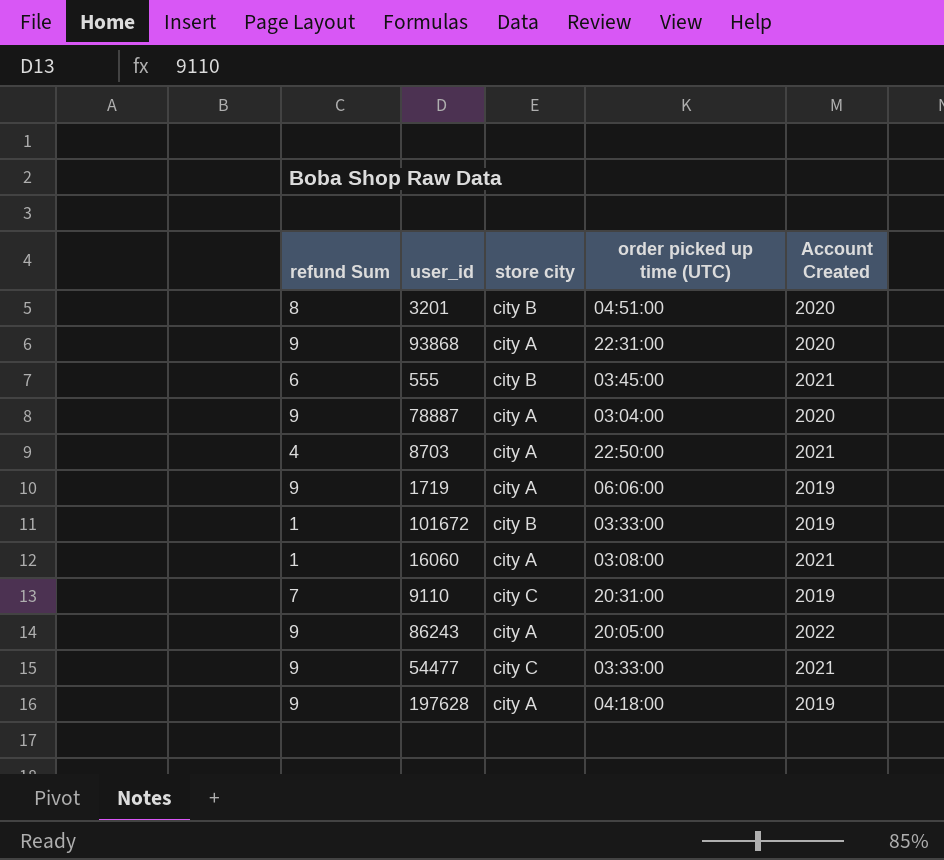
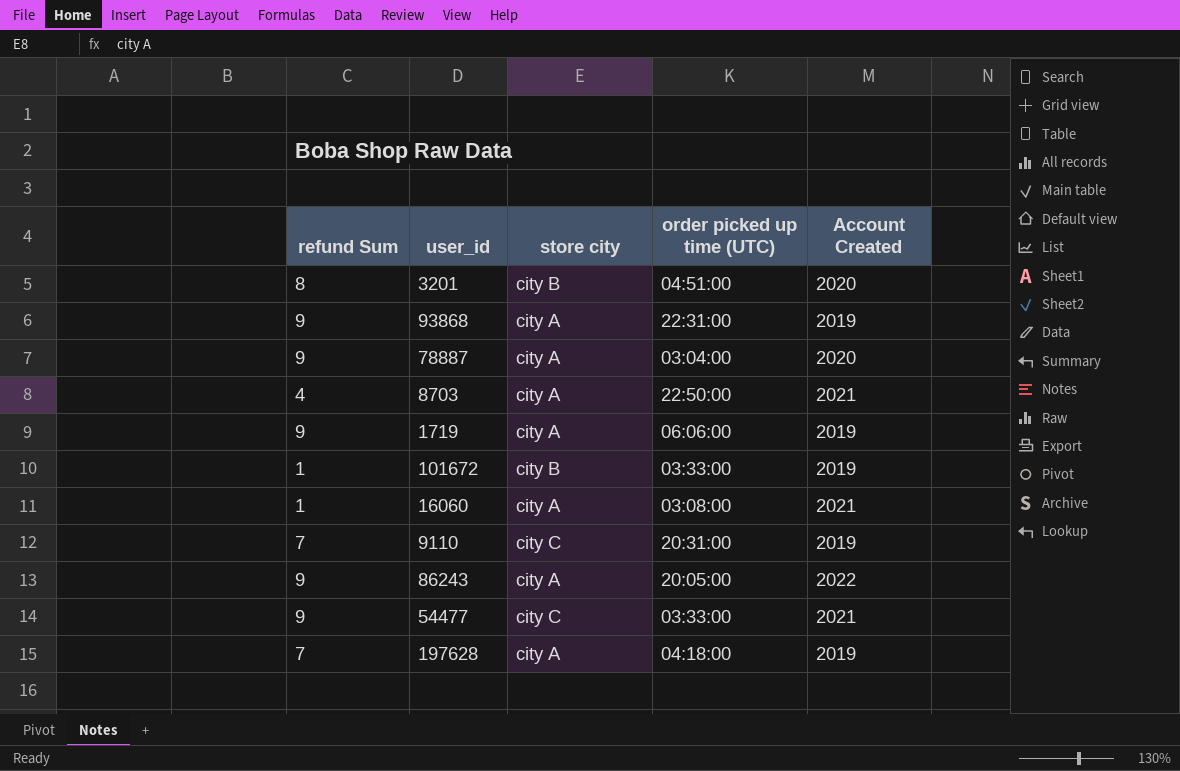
row 555: 6 | city B | 03:45:00 | 2021 -> none
93868 | Account Created: 2020 -> 2019
197628 | refund Sum: 9 -> 7

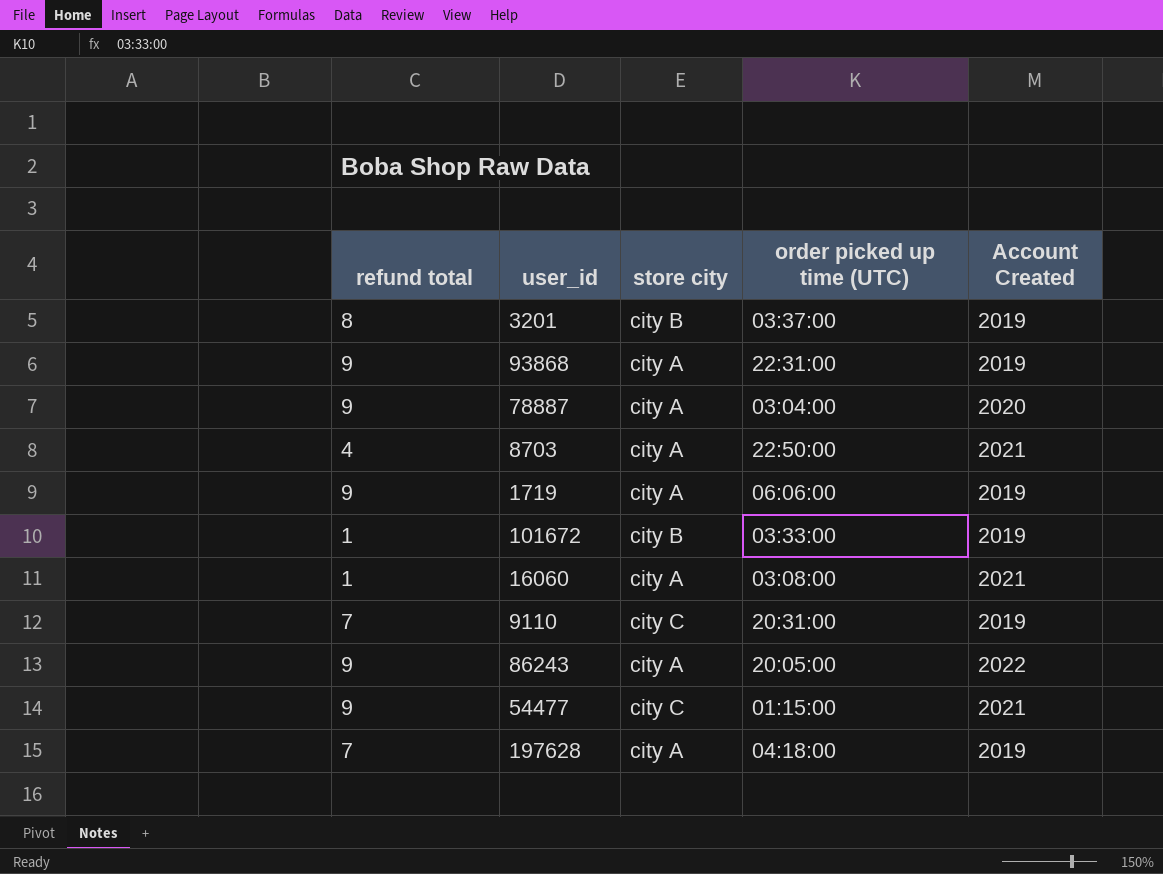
column name: refund Sum -> refund total
3201 | order picked up time (UTC): 04:51:00 -> 03:37:00
3201 | Account Created: 2020 -> 2019
54477 | order picked up time (UTC): 03:33:00 -> 01:15:00

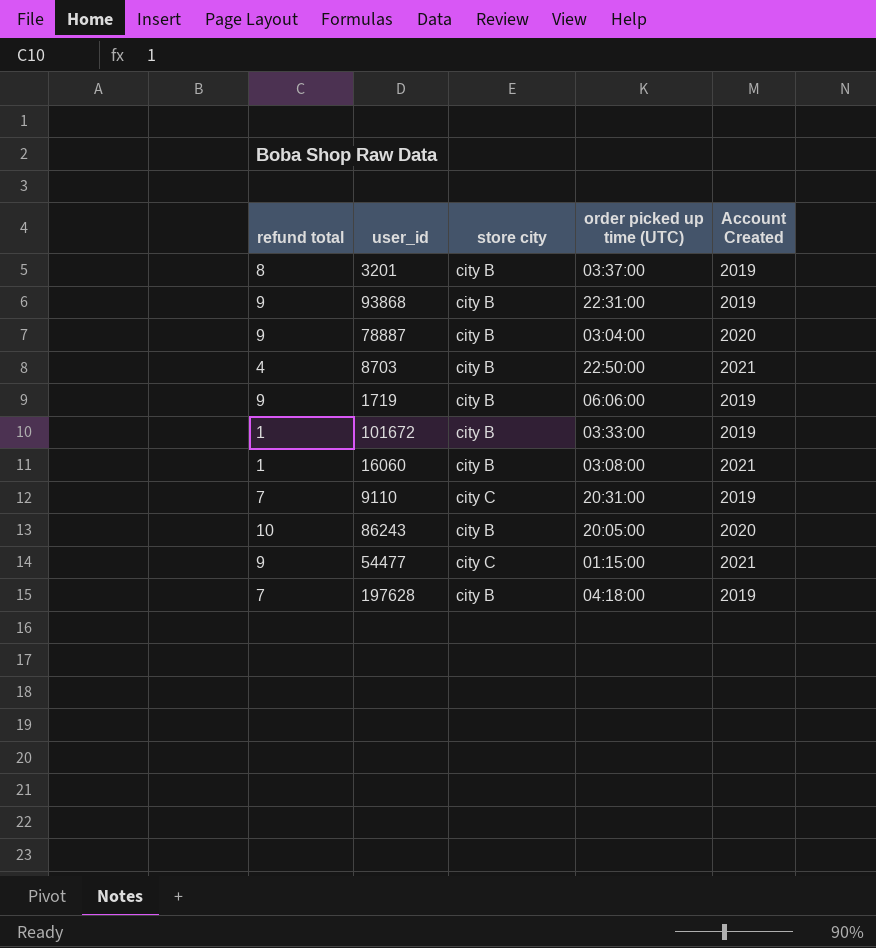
93868 | store city: city A -> city B
78887 | store city: city A -> city B
8703 | store city: city A -> city B
1719 | store city: city A -> city B
16060 | store city: city A -> city B
86243 | refund total: 9 -> 10
86243 | store city: city A -> city B
86243 | Account Created: 2022 -> 2020
197628 | store city: city A -> city B

